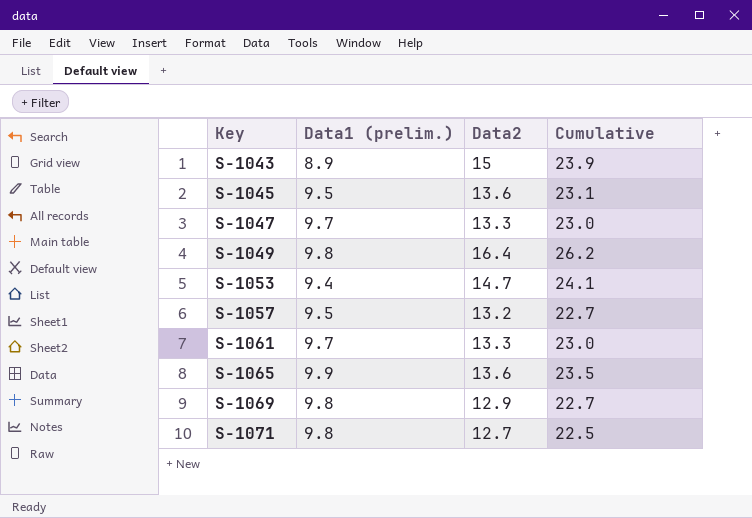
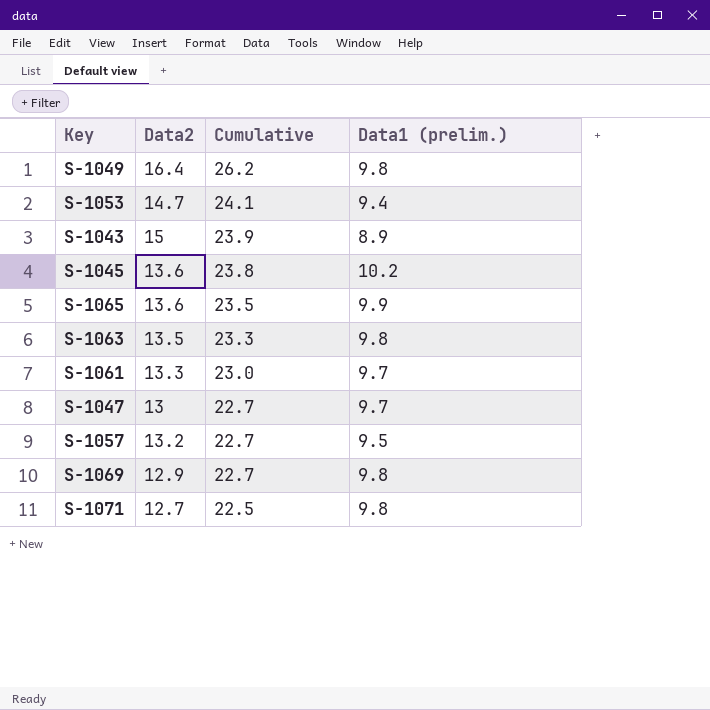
row order: Key ascending -> Cumulative descending
column Data1 (prelim.) | position: 2 -> 4
S-1045 | Cumulative: 23.1 -> 23.8
S-1045 | Data1 (prelim.): 9.5 -> 10.2
row S-1063: none -> 13.5 | 23.3 | 9.8
S-1047 | Data2: 13.3 -> 13
S-1047 | Cumulative: 23.0 -> 22.7

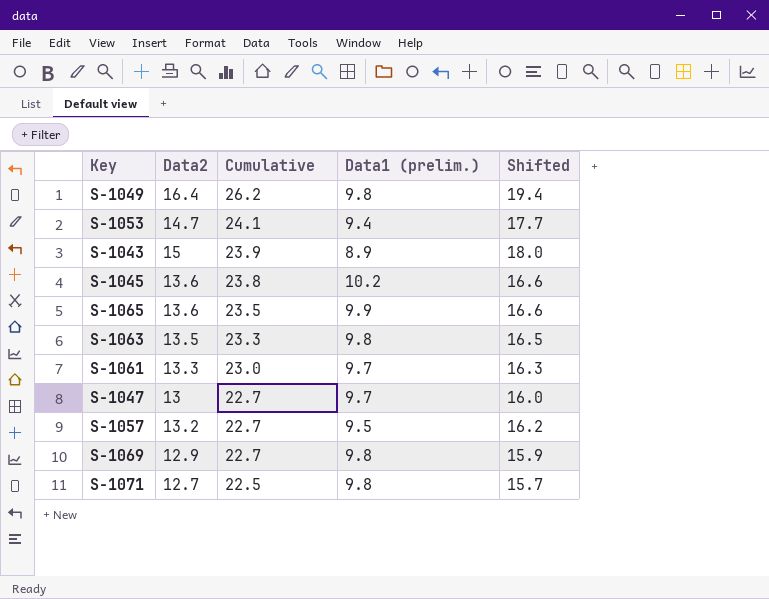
column Shifted | formula: none -> [Data2] + 3

